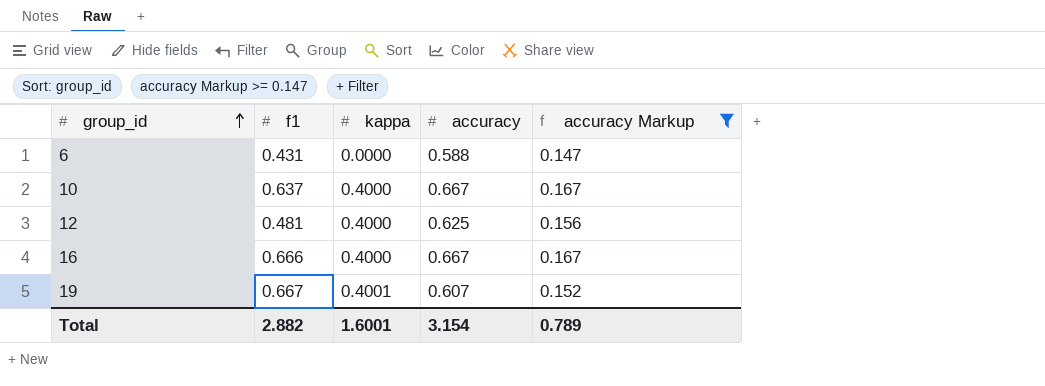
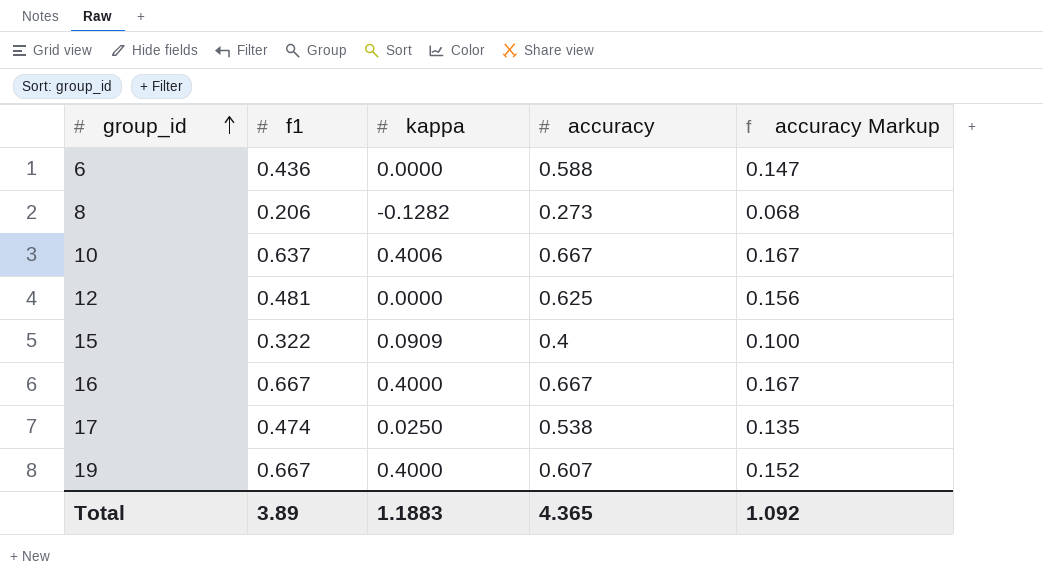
filter: accuracy Markup >= 0.147 -> none
6 | f1: 0.431 -> 0.436
10 | kappa: 0.4000 -> 0.4006
12 | kappa: 0.4000 -> 0.0000
16 | f1: 0.666 -> 0.667
19 | kappa: 0.4001 -> 0.4000
Total | f1: 2.882 -> 3.89
Total | kappa: 1.6001 -> 1.1883
Total | accuracy: 3.154 -> 4.365
Total | accuracy Markup: 0.789 -> 1.092

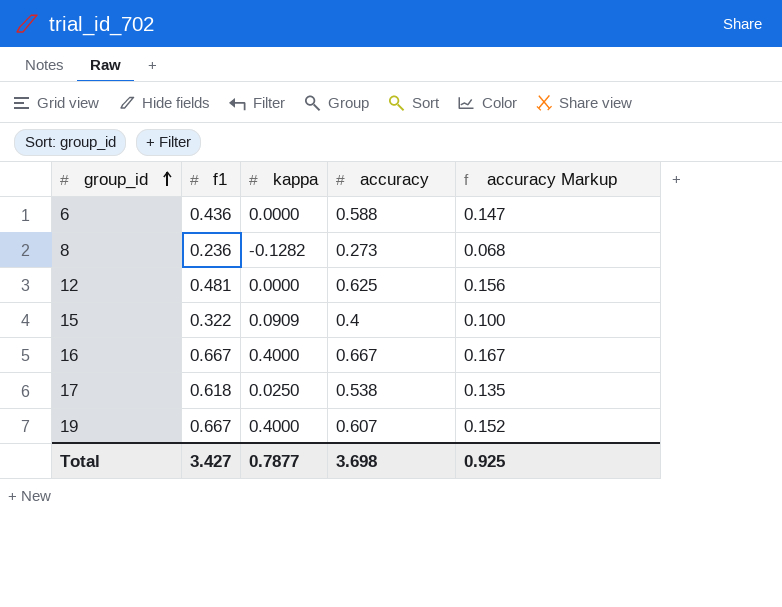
row 10: 0.637 | 0.4006 | 0.667 | 0.167 -> none
8 | f1: 0.206 -> 0.236
17 | f1: 0.474 -> 0.618
Total | f1: 3.89 -> 3.427
Total | kappa: 1.1883 -> 0.7877
Total | accuracy: 4.365 -> 3.698
Total | accuracy Markup: 1.092 -> 0.925

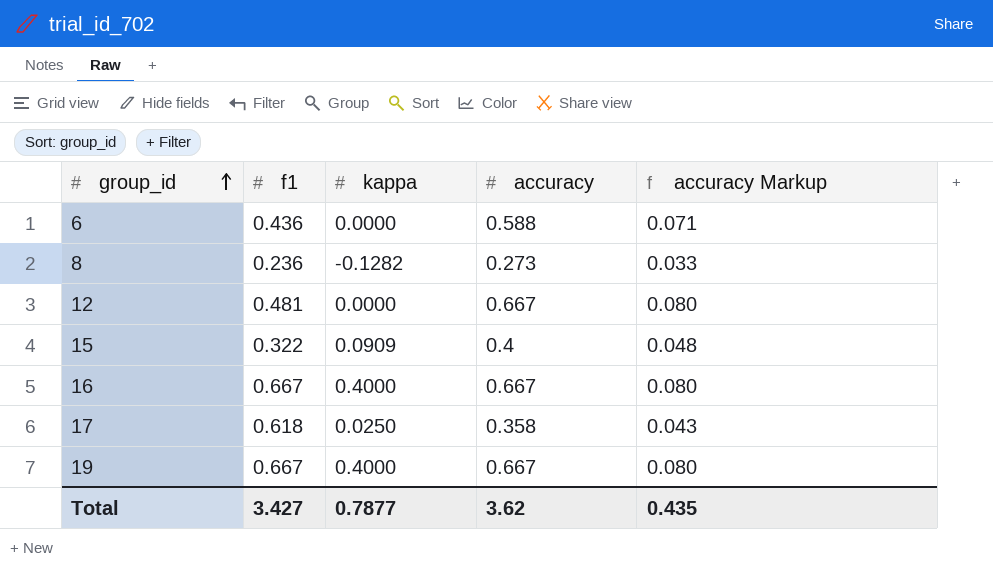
column accuracy Markup | formula: [accuracy] * 0.25 -> [accuracy] * 0.12
12 | accuracy: 0.625 -> 0.667
17 | accuracy: 0.538 -> 0.358
19 | accuracy: 0.607 -> 0.667
Total | accuracy: 3.698 -> 3.62
Total | accuracy Markup: 0.925 -> 0.435

